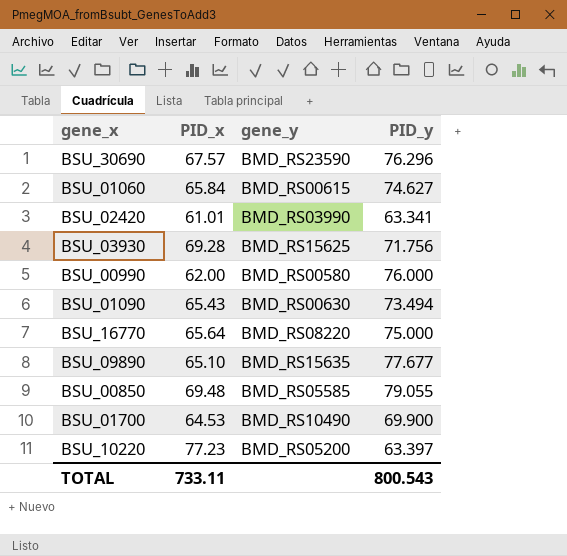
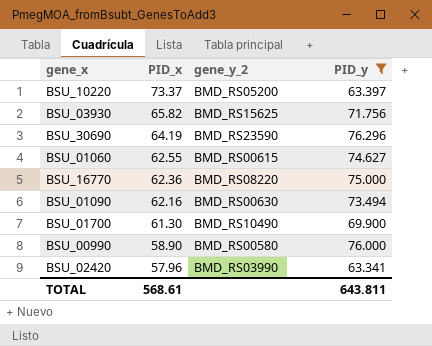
filter: none -> PID_y <= 76.296
row order: none -> PID_x descending
column name: gene_y -> gene_y_2
BSU_10220 | PID_x: 77.23 -> 73.37
BSU_03930 | PID_x: 69.28 -> 65.82
BSU_30690 | PID_x: 67.57 -> 64.19
BSU_01060 | PID_x: 65.84 -> 62.55
BSU_16770 | PID_x: 65.64 -> 62.36
BSU_01090 | PID_x: 65.43 -> 62.16
BSU_01700 | PID_x: 64.53 -> 61.30
BSU_00990 | PID_x: 62.00 -> 58.90
BSU_02420 | PID_x: 61.01 -> 57.96
TOTAL | PID_x: 733.11 -> 568.61
TOTAL | PID_y: 800.543 -> 643.811

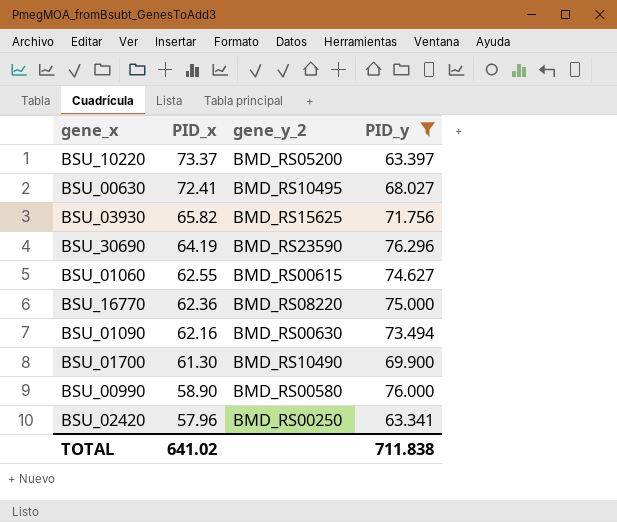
row BSU_00630: none -> 72.41 | BMD_RS10495 | 68.027
BSU_02420 | gene_y_2: BMD_RS03990 -> BMD_RS00250
TOTAL | PID_x: 568.61 -> 641.02
TOTAL | PID_y: 643.811 -> 711.838

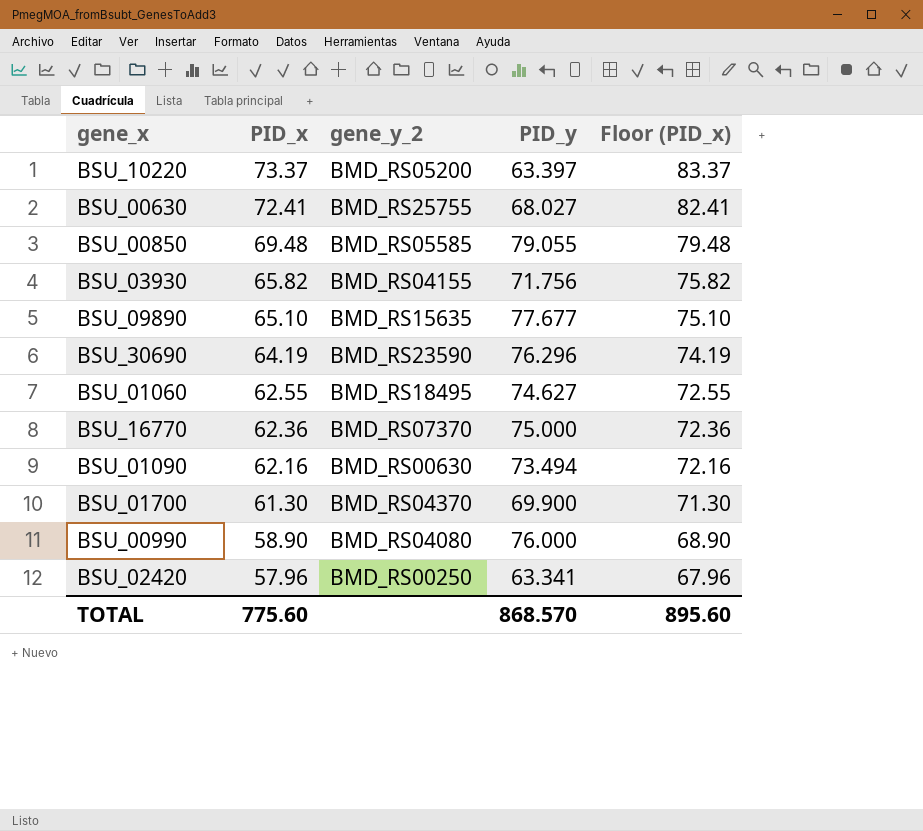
filter: PID_y <= 76.296 -> none
column Floor (PID_x) | formula: none -> [PID_x] + 10
BSU_00630 | gene_y_2: BMD_RS10495 -> BMD_RS25755
BSU_03930 | gene_y_2: BMD_RS15625 -> BMD_RS04155
BSU_01060 | gene_y_2: BMD_RS00615 -> BMD_RS18495
BSU_16770 | gene_y_2: BMD_RS08220 -> BMD_RS07370
BSU_01700 | gene_y_2: BMD_RS10490 -> BMD_RS04370
BSU_00990 | gene_y_2: BMD_RS00580 -> BMD_RS04080
TOTAL | PID_x: 641.02 -> 775.60
TOTAL | PID_y: 711.838 -> 868.570

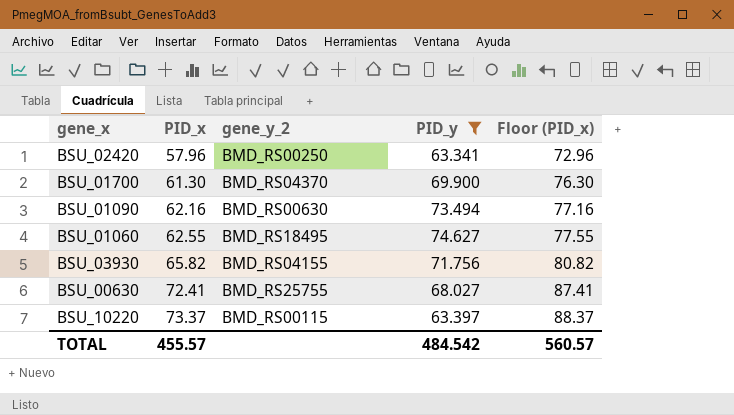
filter: none -> PID_y <= 74.627
row order: PID_x descending -> PID_x ascending
column Floor (PID_x) | formula: [PID_x] + 10 -> [PID_x] + 15
BSU_10220 | gene_y_2: BMD_RS05200 -> BMD_RS00115
TOTAL | PID_x: 775.60 -> 455.57
TOTAL | PID_y: 868.570 -> 484.542
TOTAL | Floor (PID_x): 895.60 -> 560.57

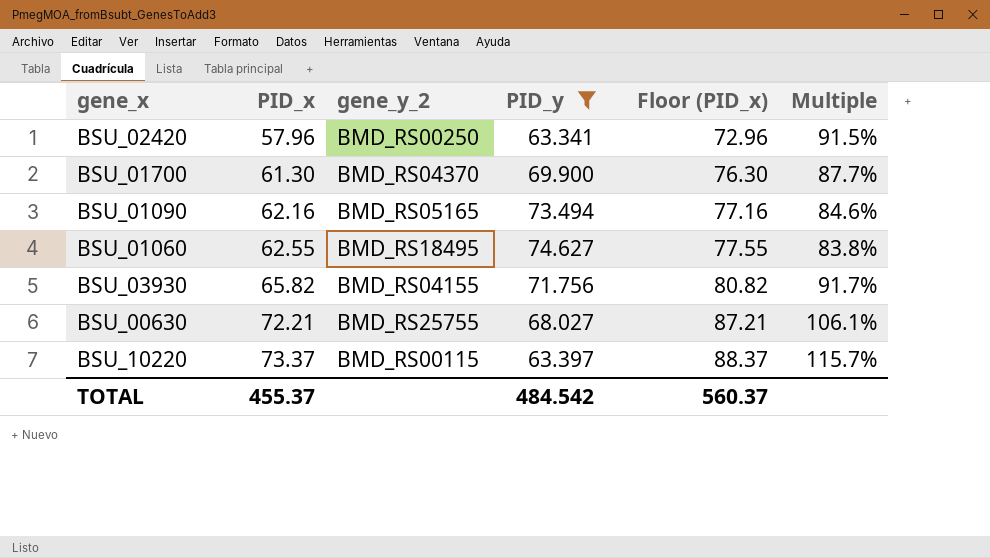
column Multiple | formula: none -> [PID_x] / [PID_y]
BSU_01090 | gene_y_2: BMD_RS00630 -> BMD_RS05165
BSU_00630 | PID_x: 72.41 -> 72.21
BSU_00630 | Floor (PID_x): 87.41 -> 87.21
TOTAL | PID_x: 455.57 -> 455.37
TOTAL | Floor (PID_x): 560.57 -> 560.37

